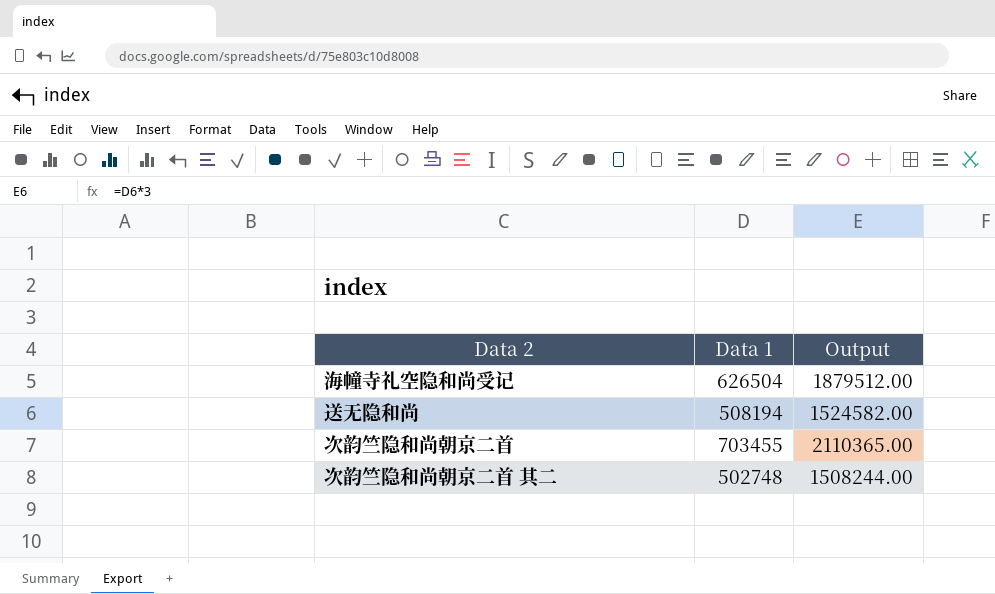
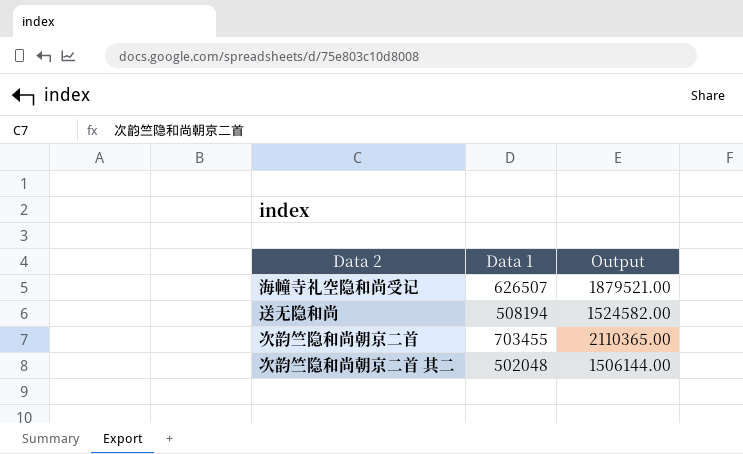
海幢寺礼空隐和尚受记 | Data 1: 626504 -> 626507
海幢寺礼空隐和尚受记 | Output: 1879512.00 -> 1879521.00
次韵竺隐和尚朝京二首 其二 | Data 1: 502748 -> 502048
次韵竺隐和尚朝京二首 其二 | Output: 1508244.00 -> 1506144.00

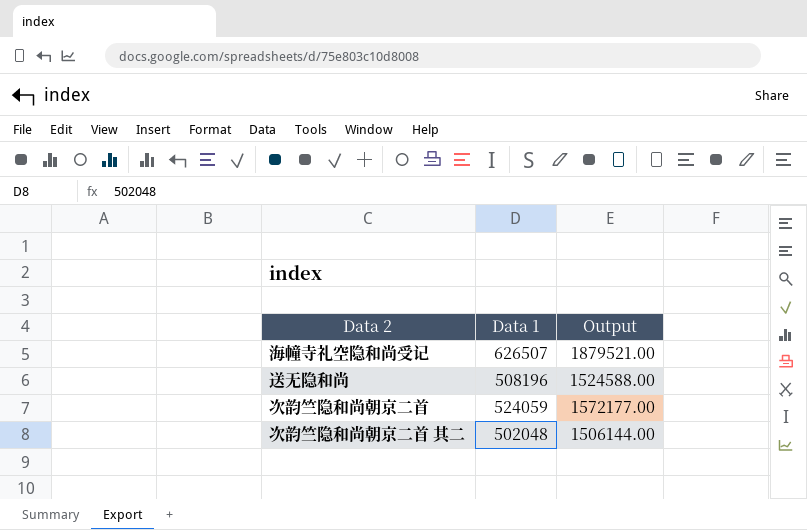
送无隐和尚 | Data 1: 508194 -> 508196
送无隐和尚 | Output: 1524582.00 -> 1524588.00
次韵竺隐和尚朝京二首 | Data 1: 703455 -> 524059
次韵竺隐和尚朝京二首 | Output: 2110365.00 -> 1572177.00

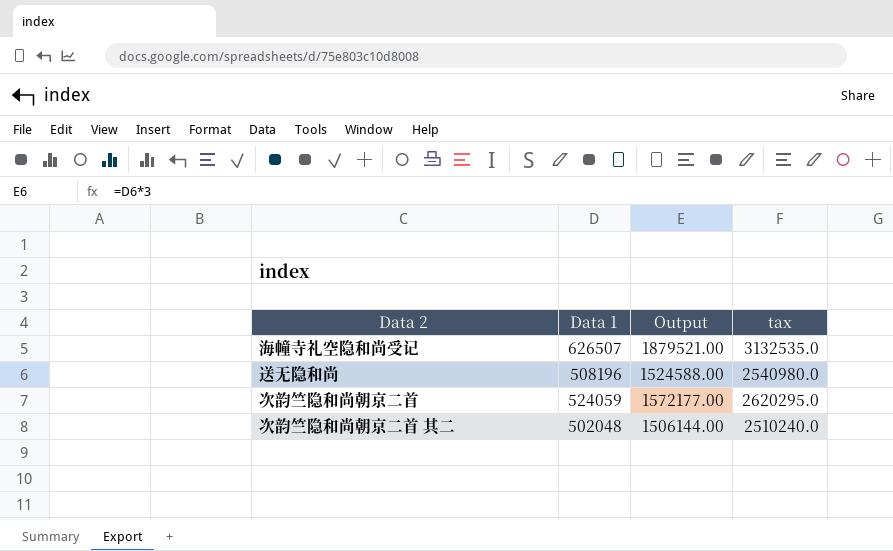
column tax | formula: none -> [Data 1] * 5

